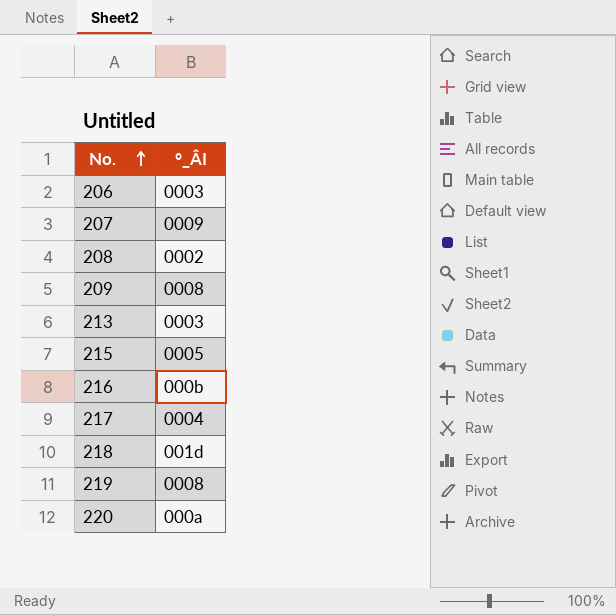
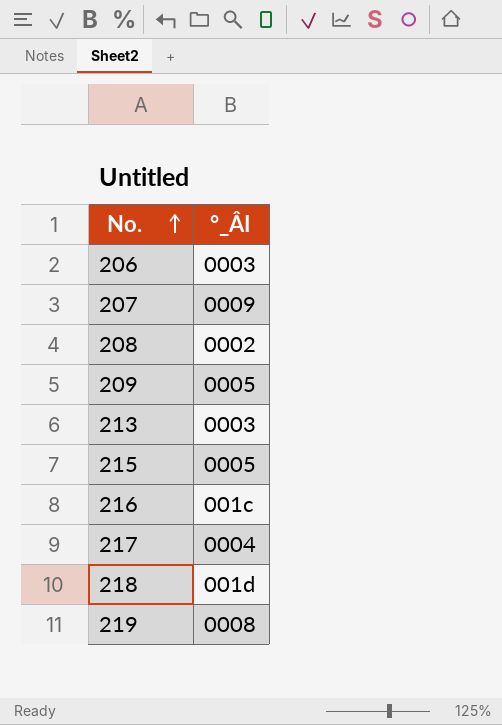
row 220: 000a -> none
209 | °_ÂI: 0008 -> 0005
216 | °_ÂI: 000b -> 001c

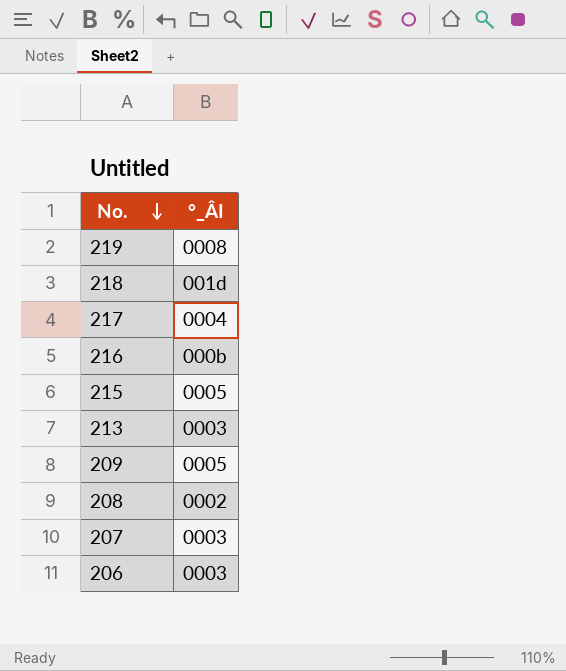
row order: No. ascending -> No. descending
216 | °_ÂI: 001c -> 000b
207 | °_ÂI: 0009 -> 0003

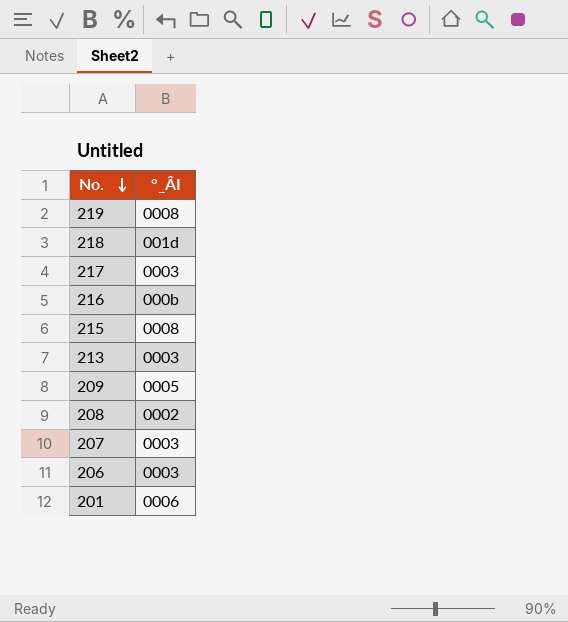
217 | °_ÂI: 0004 -> 0003
215 | °_ÂI: 0005 -> 0008
row 201: none -> 0006

